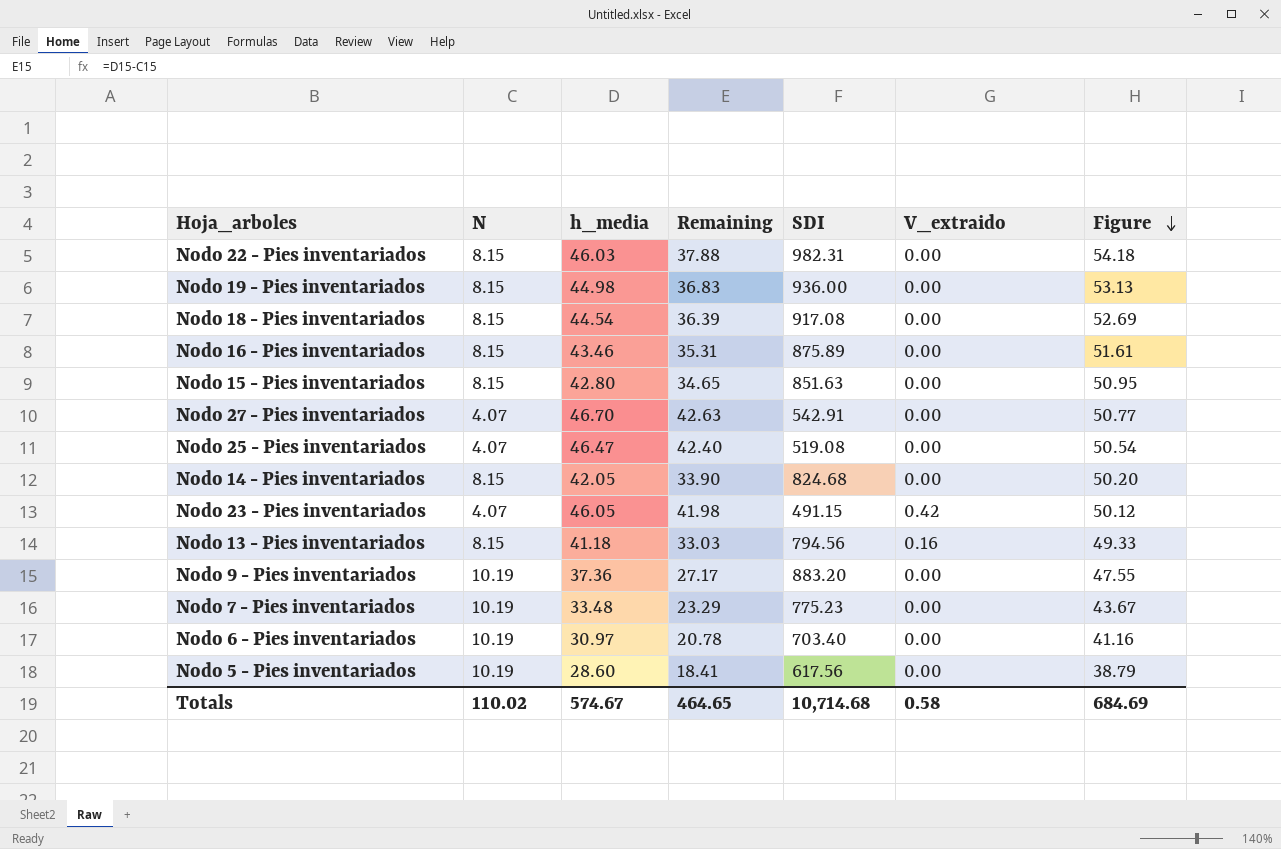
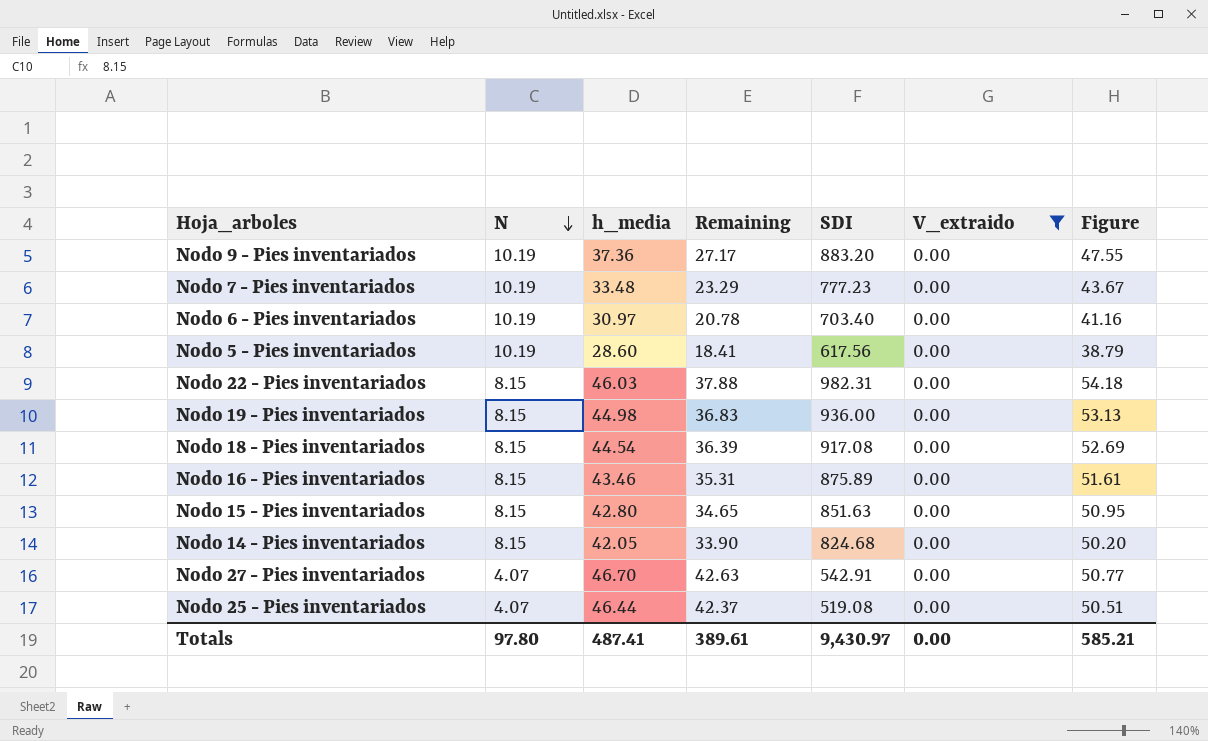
filter: none -> V_extraido = 0.00
row order: Figure descending -> N descending
Nodo 7 - Pies inventariados | SDI: 775.23 -> 777.23
Nodo 25 - Pies inventariados | h_media: 46.47 -> 46.44
Nodo 25 - Pies inventariados | Remaining: 42.40 -> 42.37
Nodo 25 - Pies inventariados | Figure: 50.54 -> 50.51
Totals | N: 110.02 -> 97.80
Totals | h_media: 574.67 -> 487.41
Totals | Remaining: 464.65 -> 389.61
Totals | SDI: 10,714.68 -> 9,430.97
Totals | V_extraido: 0.58 -> 0.00
Totals | Figure: 684.69 -> 585.21

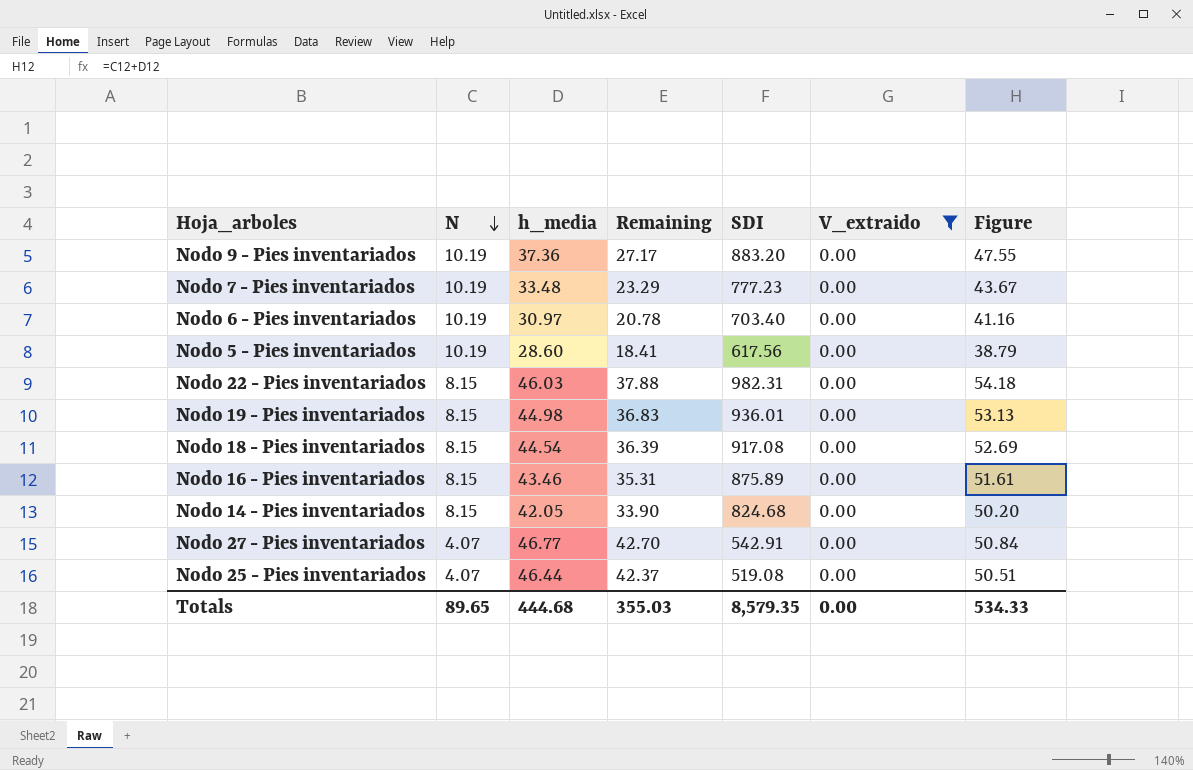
row Nodo 15 - Pies inventariados: 8.15 | 42.80 | 34.65 | 851.63 | 0.00 | 50.95 -> none
Nodo 19 - Pies inventariados | SDI: 936.00 -> 936.01
Nodo 27 - Pies inventariados | h_media: 46.70 -> 46.77
Nodo 27 - Pies inventariados | Remaining: 42.63 -> 42.70
Nodo 27 - Pies inventariados | Figure: 50.77 -> 50.84
Totals | N: 97.80 -> 89.65
Totals | h_media: 487.41 -> 444.68
Totals | Remaining: 389.61 -> 355.03
Totals | SDI: 9,430.97 -> 8,579.35
Totals | Figure: 585.21 -> 534.33

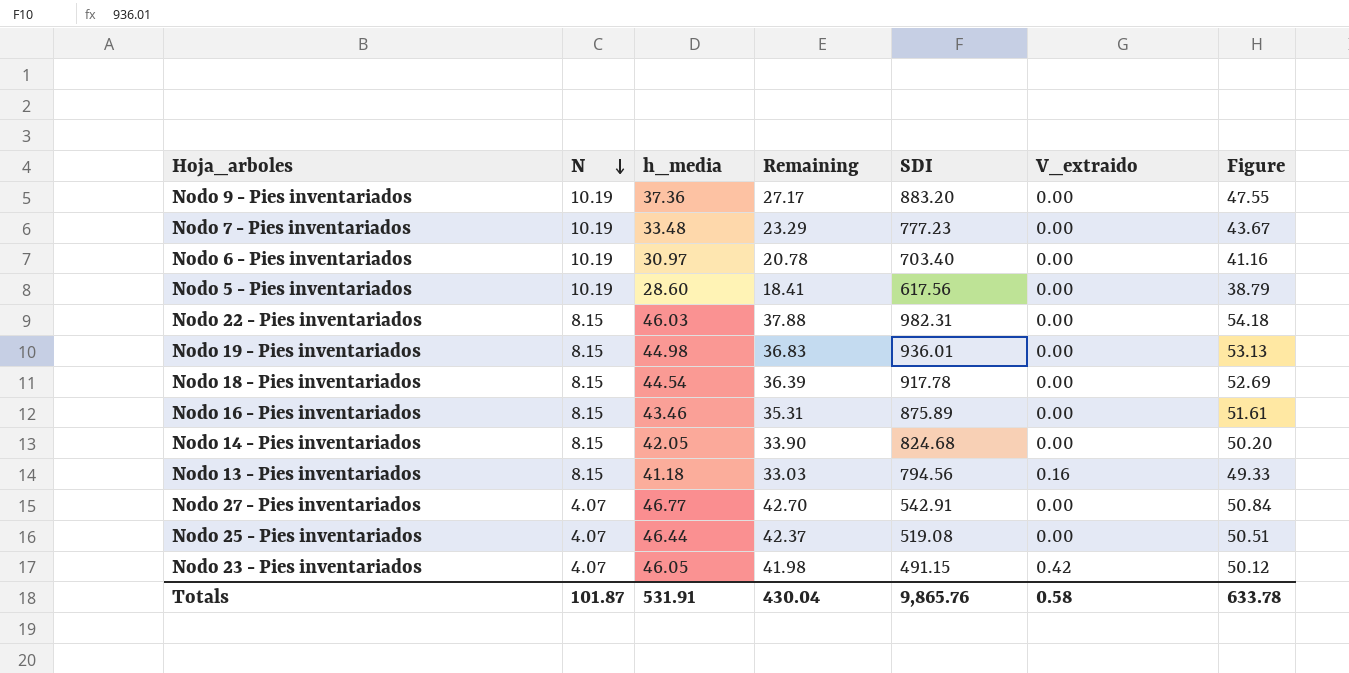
filter: V_extraido = 0.00 -> none
Nodo 18 - Pies inventariados | SDI: 917.08 -> 917.78
Totals | N: 89.65 -> 101.87
Totals | h_media: 444.68 -> 531.91
Totals | Remaining: 355.03 -> 430.04
Totals | SDI: 8,579.35 -> 9,865.76
Totals | V_extraido: 0.00 -> 0.58
Totals | Figure: 534.33 -> 633.78

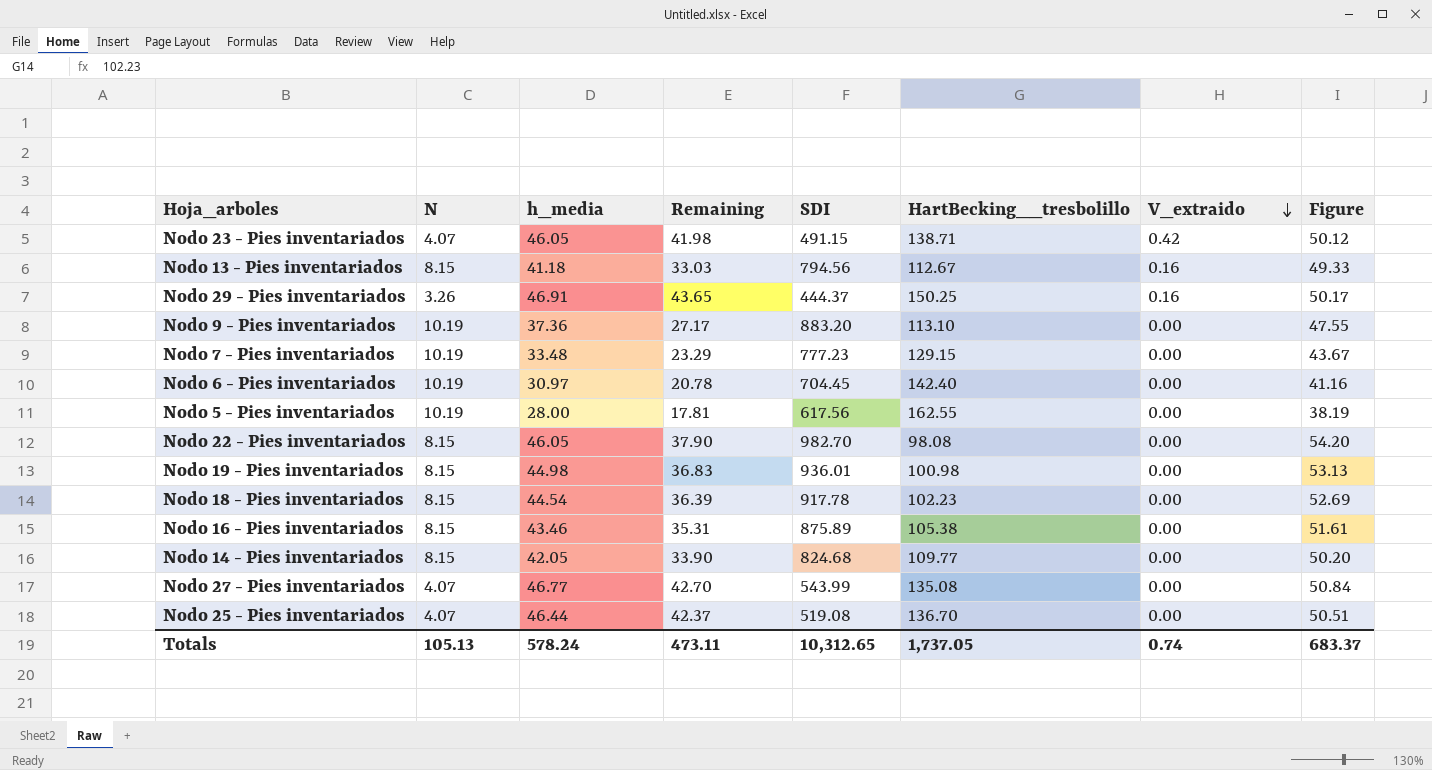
row order: N descending -> V_extraido descending
column HartBecking__tresbolillo | position: none -> 6
row Nodo 29 - Pies inventariados: none -> 3.26 | 46.91 | 43.65 | 444.37 | 150.25 | 0.16 | 50.17
Nodo 6 - Pies inventariados | SDI: 703.40 -> 704.45
Nodo 5 - Pies inventariados | h_media: 28.60 -> 28.00
Nodo 5 - Pies inventariados | Remaining: 18.41 -> 17.81
Nodo 5 - Pies inventariados | Figure: 38.79 -> 38.19
Nodo 22 - Pies inventariados | h_media: 46.03 -> 46.05
Nodo 22 - Pies inventariados | Remaining: 37.88 -> 37.90
Nodo 22 - Pies inventariados | SDI: 982.31 -> 982.70
Nodo 22 - Pies inventariados | Figure: 54.18 -> 54.20
Nodo 27 - Pies inventariados | SDI: 542.91 -> 543.99
Totals | N: 101.87 -> 105.13
Totals | h_media: 531.91 -> 578.24
Totals | Remaining: 430.04 -> 473.11
Totals | SDI: 9,865.76 -> 10,312.65
Totals | V_extraido: 0.58 -> 0.74
Totals | Figure: 633.78 -> 683.37

